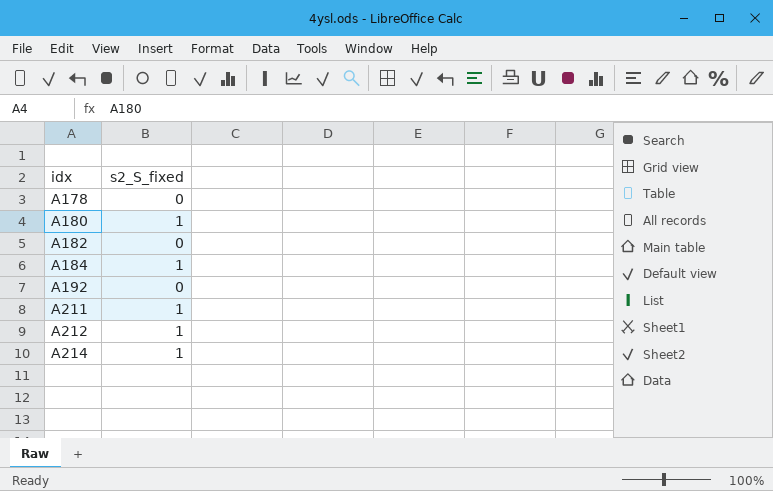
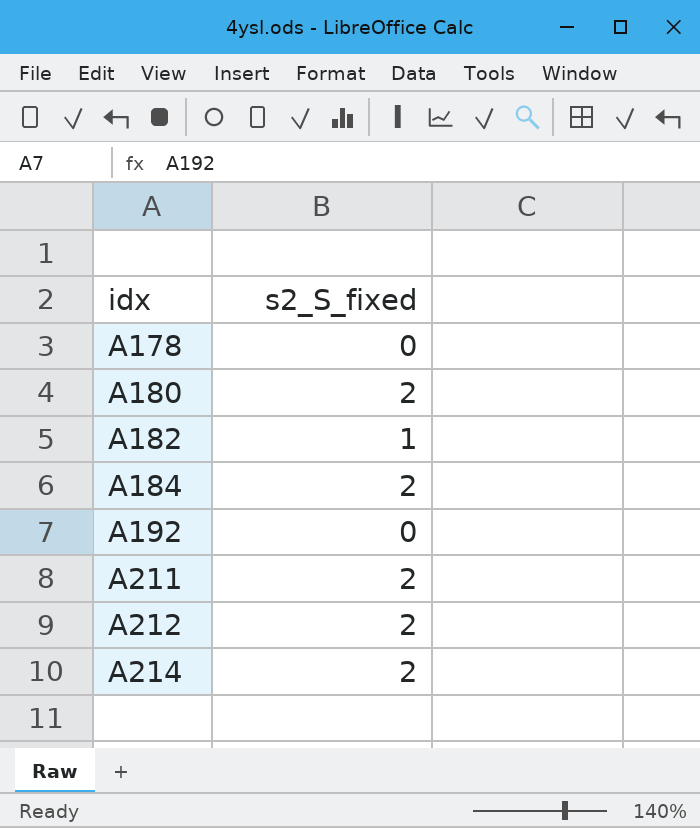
A180 | s2_S_fixed: 1 -> 2
A182 | s2_S_fixed: 0 -> 1
A184 | s2_S_fixed: 1 -> 2
A211 | s2_S_fixed: 1 -> 2
A212 | s2_S_fixed: 1 -> 2
A214 | s2_S_fixed: 1 -> 2

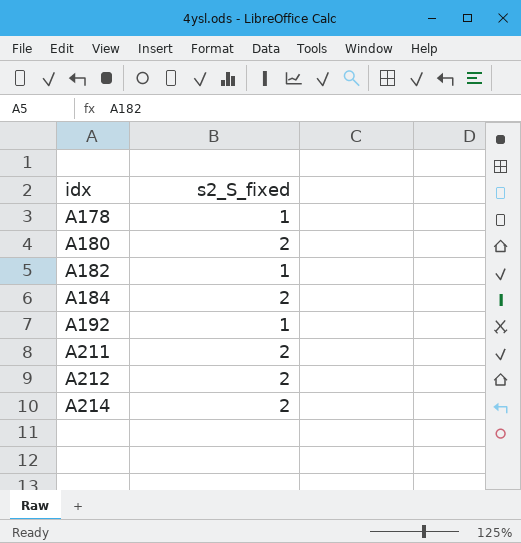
A178 | s2_S_fixed: 0 -> 1
A192 | s2_S_fixed: 0 -> 1

